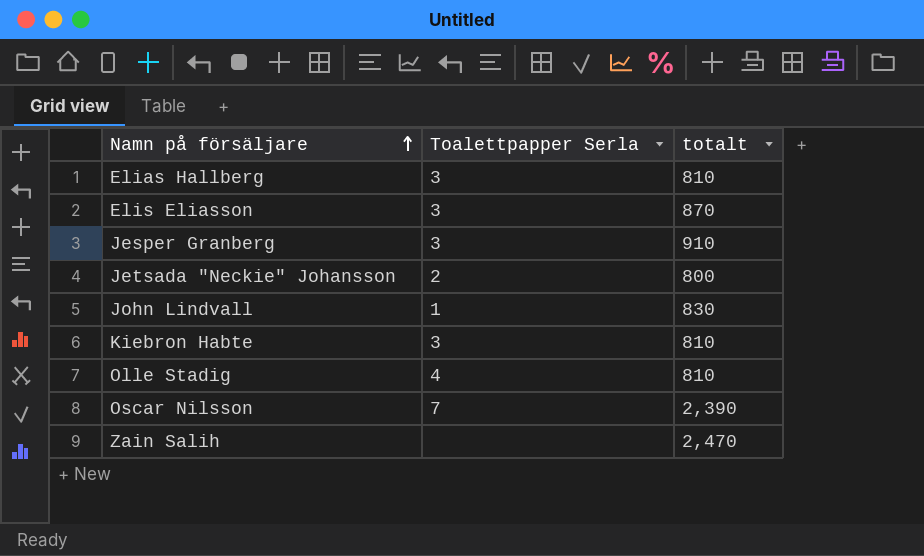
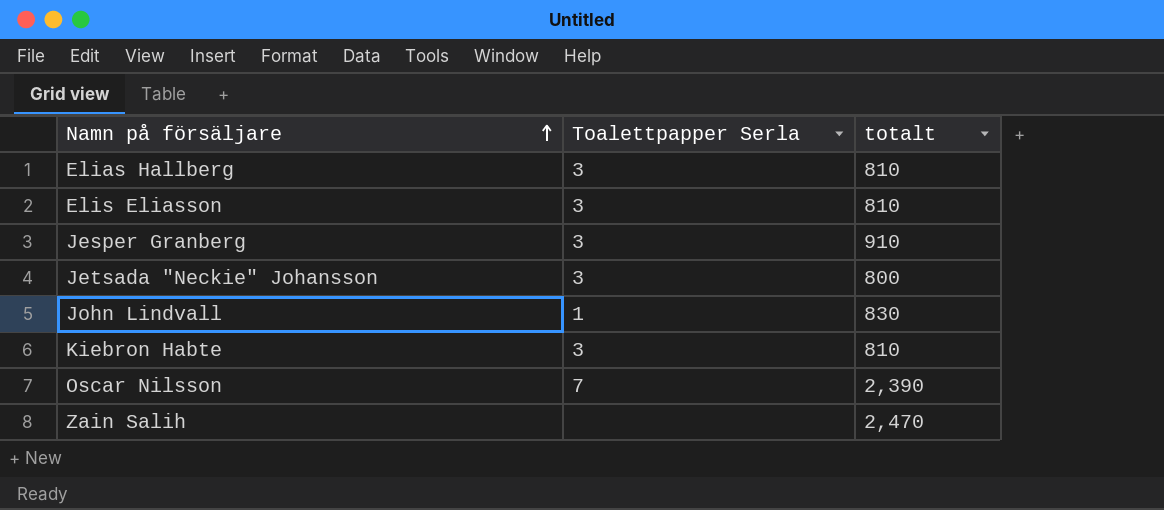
row Olle Stadig: 4 | 810 -> none
Elis Eliasson | totalt: 870 -> 810
Jetsada "Neckie" Johansson | Toalettpapper Serla: 2 -> 3

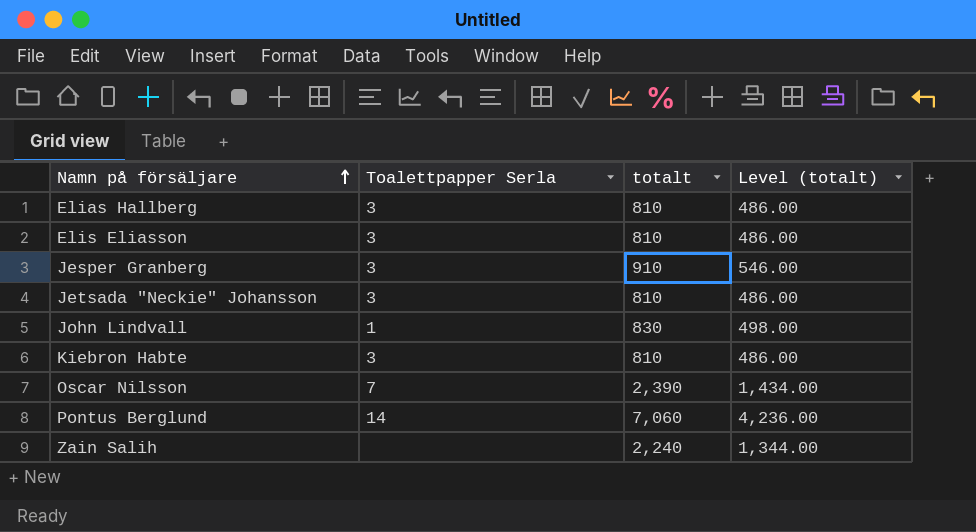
column Level (totalt) | formula: none -> [totalt] * 0.6
Jetsada "Neckie" Johansson | totalt: 800 -> 810
row Pontus Berglund: none -> 14 | 7,060 | 4,236.00
Zain Salih | totalt: 2,470 -> 2,240

